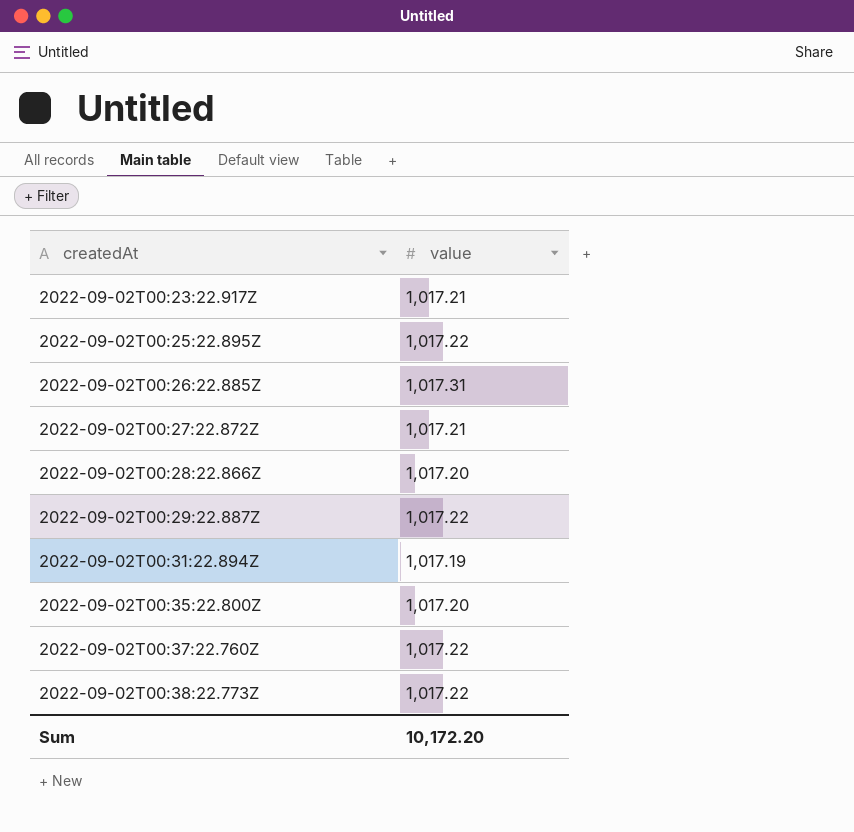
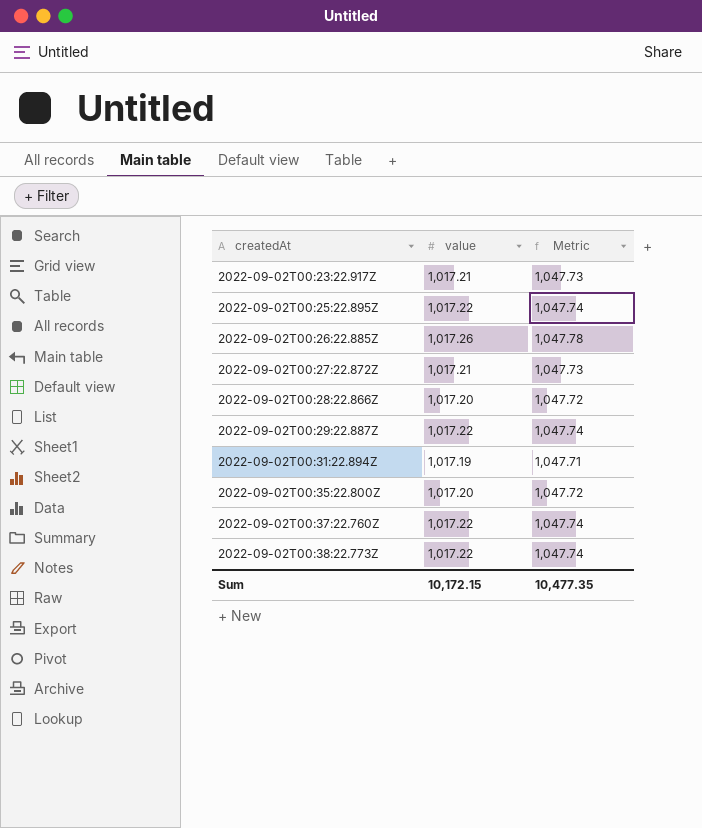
column Metric | formula: none -> [value] * 1.03
2022-09-02T00:26:22.885Z | value: 1,017.31 -> 1,017.26
Sum | value: 10,172.20 -> 10,172.15

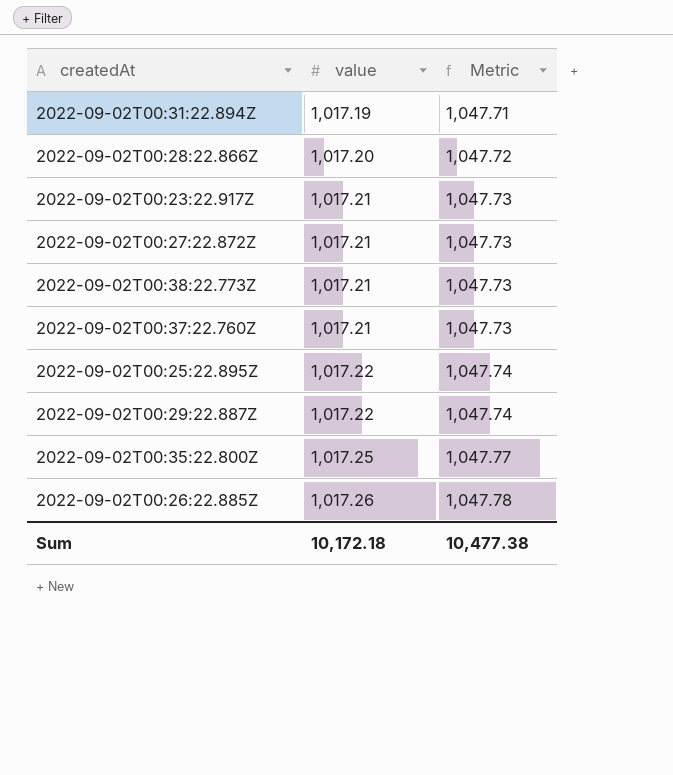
row order: createdAt ascending -> value ascending
2022-09-02T00:38:22.773Z | value: 1,017.22 -> 1,017.21
2022-09-02T00:38:22.773Z | Metric: 1,047.74 -> 1,047.73
2022-09-02T00:37:22.760Z | value: 1,017.22 -> 1,017.21
2022-09-02T00:37:22.760Z | Metric: 1,047.74 -> 1,047.73
2022-09-02T00:35:22.800Z | value: 1,017.20 -> 1,017.25
2022-09-02T00:35:22.800Z | Metric: 1,047.72 -> 1,047.77
Sum | value: 10,172.15 -> 10,172.18
Sum | Metric: 10,477.35 -> 10,477.38

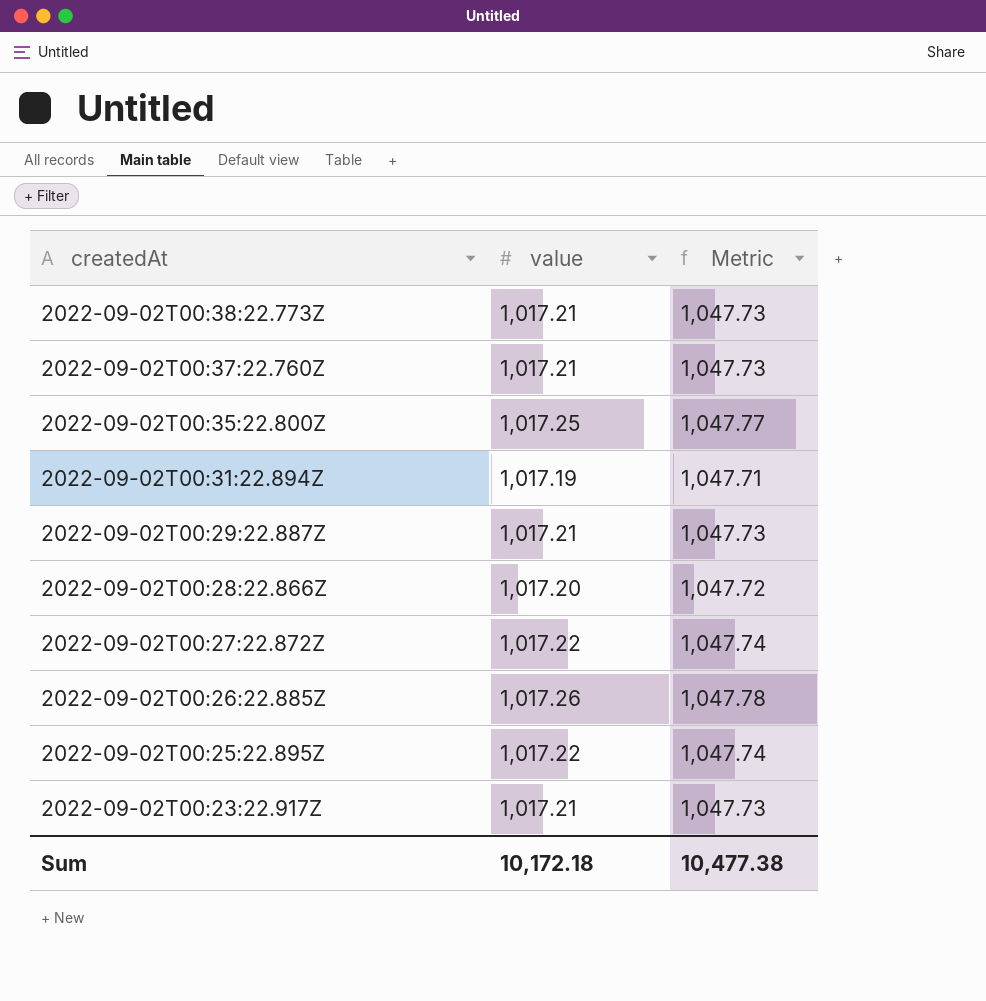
row order: value ascending -> createdAt descending
2022-09-02T00:29:22.887Z | value: 1,017.22 -> 1,017.21
2022-09-02T00:29:22.887Z | Metric: 1,047.74 -> 1,047.73
2022-09-02T00:27:22.872Z | value: 1,017.21 -> 1,017.22
2022-09-02T00:27:22.872Z | Metric: 1,047.73 -> 1,047.74

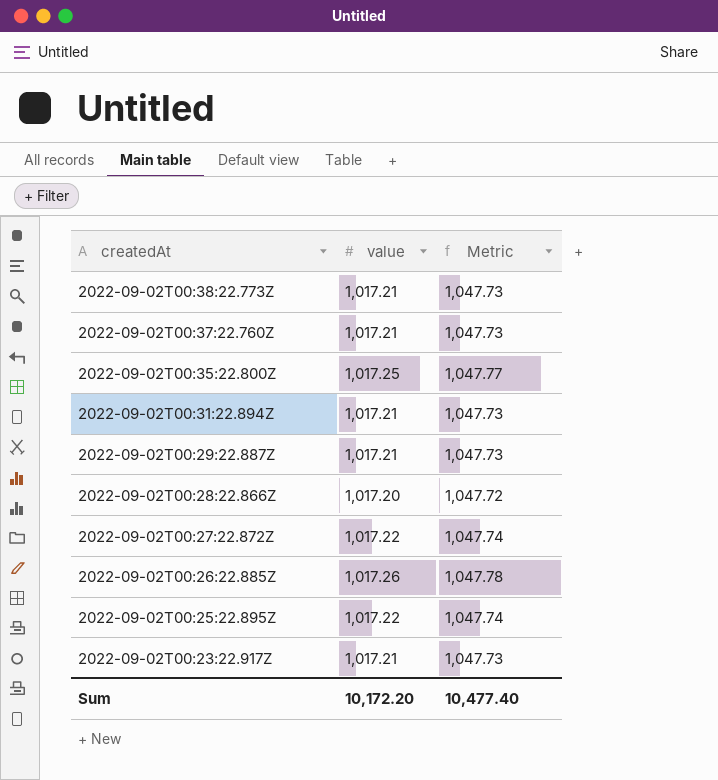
2022-09-02T00:31:22.894Z | value: 1,017.19 -> 1,017.21
2022-09-02T00:31:22.894Z | Metric: 1,047.71 -> 1,047.73
Sum | value: 10,172.18 -> 10,172.20
Sum | Metric: 10,477.38 -> 10,477.40

